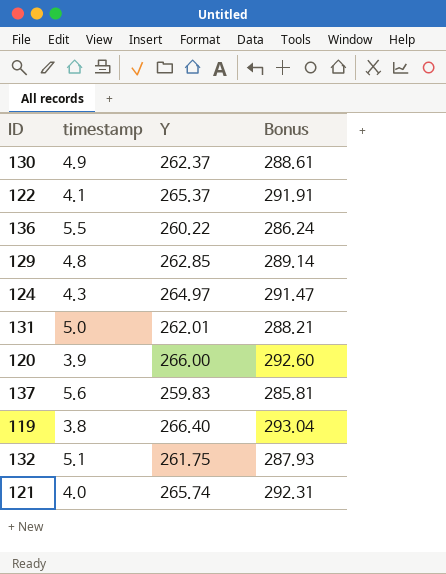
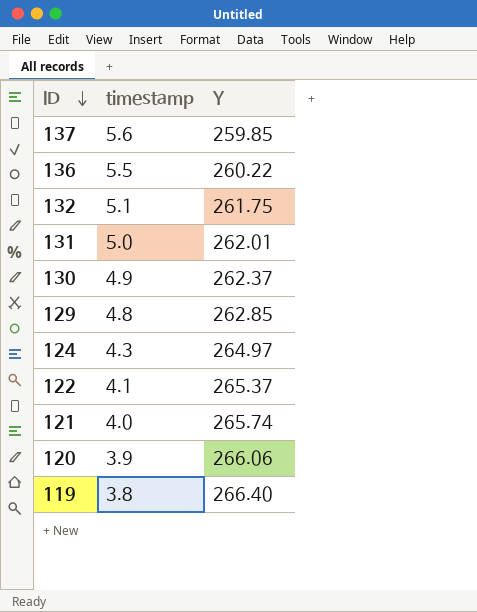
row order: none -> ID descending
column Bonus | formula: [Y] * 1.1 -> none
137 | Y: 259.83 -> 259.85
120 | Y: 266.00 -> 266.06

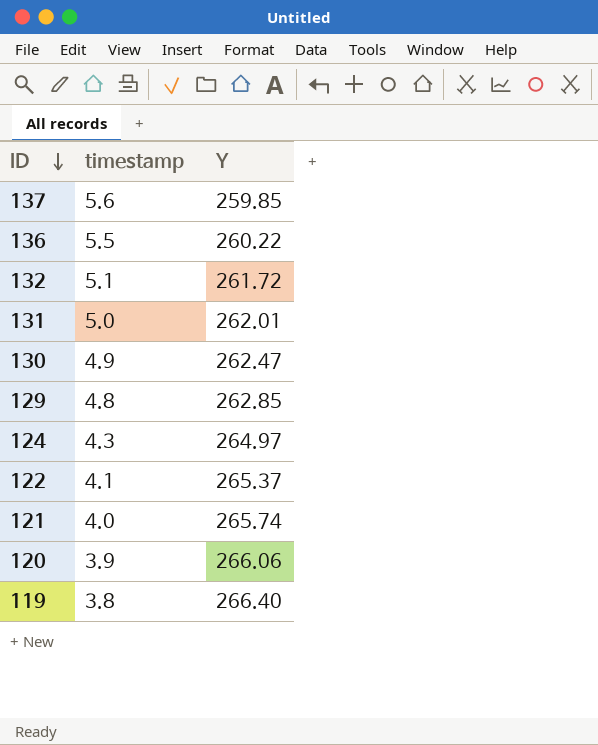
132 | Y: 261.75 -> 261.72
130 | Y: 262.37 -> 262.47

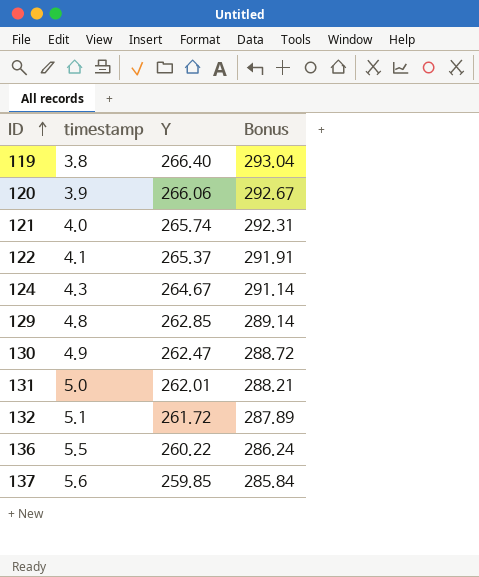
row order: ID descending -> ID ascending
column Bonus | formula: none -> [Y] * 1.1
124 | Y: 264.97 -> 264.67

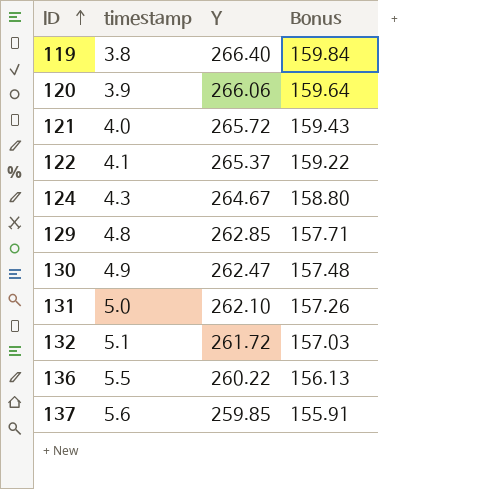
column Bonus | formula: [Y] * 1.1 -> [Y] * 0.6
121 | Y: 265.74 -> 265.72
131 | Y: 262.01 -> 262.10

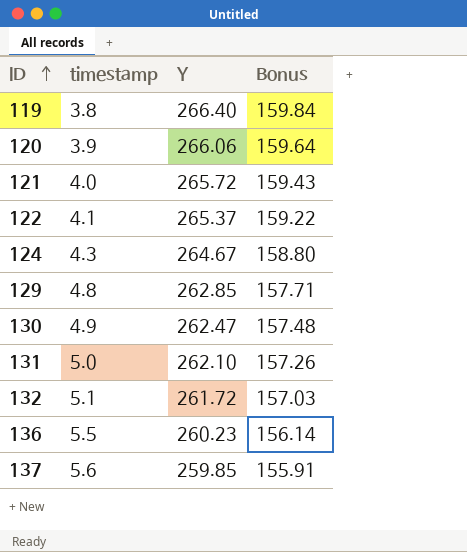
136 | Y: 260.22 -> 260.23
136 | Bonus: 156.13 -> 156.14

